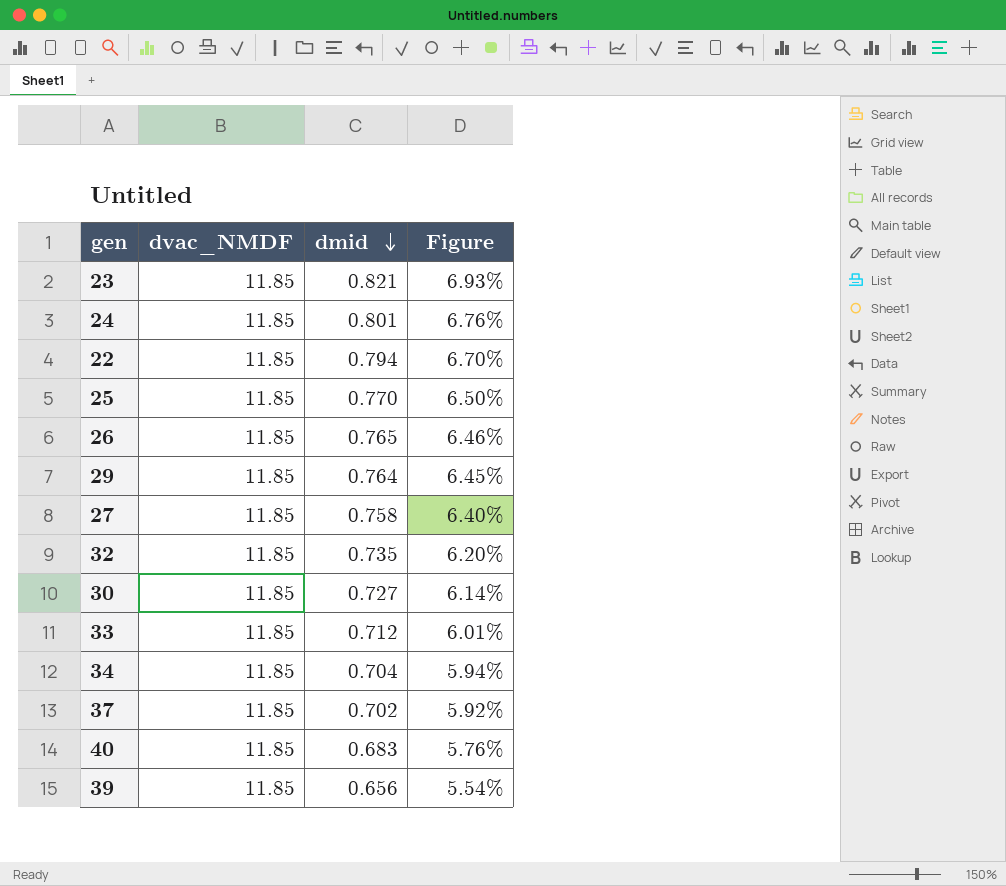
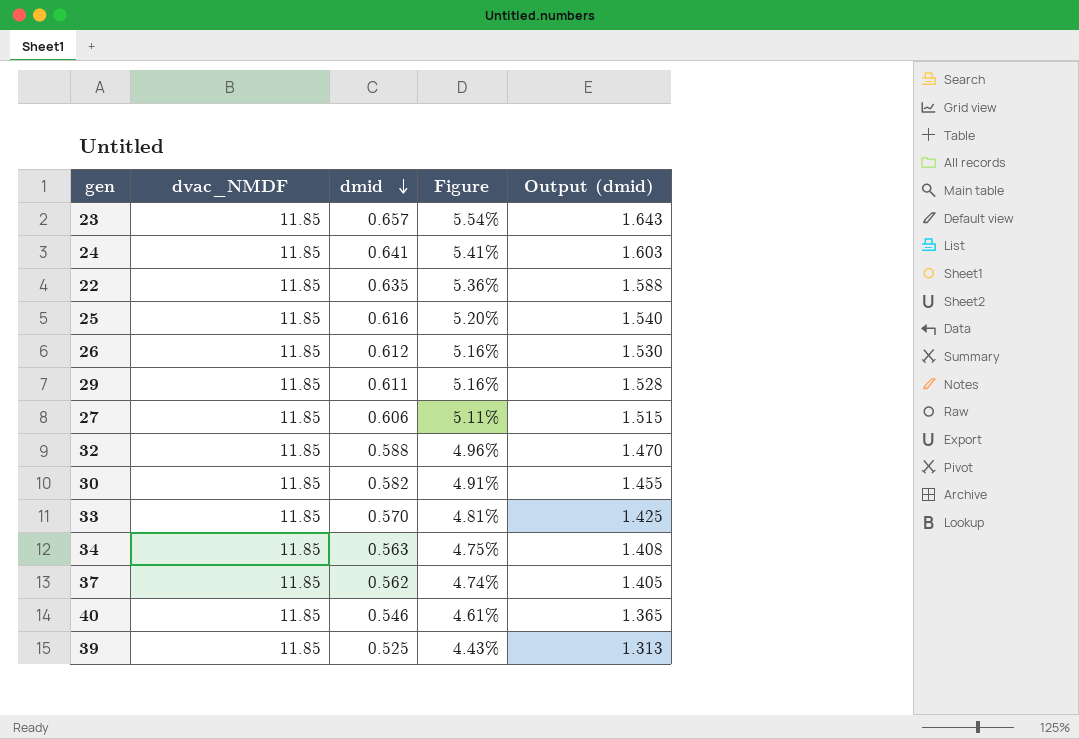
column Output (dmid) | formula: none -> [dmid] * 2.5
23 | dmid: 0.821 -> 0.657
23 | Figure: 6.93% -> 5.54%
24 | dmid: 0.801 -> 0.641
24 | Figure: 6.76% -> 5.41%
22 | dmid: 0.794 -> 0.635
22 | Figure: 6.70% -> 5.36%
25 | dmid: 0.770 -> 0.616
25 | Figure: 6.50% -> 5.20%
26 | dmid: 0.765 -> 0.612
26 | Figure: 6.46% -> 5.16%
29 | dmid: 0.764 -> 0.611
29 | Figure: 6.45% -> 5.16%
27 | dmid: 0.758 -> 0.606
27 | Figure: 6.40% -> 5.11%
32 | dmid: 0.735 -> 0.588
32 | Figure: 6.20% -> 4.96%
30 | dmid: 0.727 -> 0.582
30 | Figure: 6.14% -> 4.91%
33 | dmid: 0.712 -> 0.570
33 | Figure: 6.01% -> 4.81%
34 | dmid: 0.704 -> 0.563
34 | Figure: 5.94% -> 4.75%
37 | dmid: 0.702 -> 0.562
37 | Figure: 5.92% -> 4.74%
40 | dmid: 0.683 -> 0.546
40 | Figure: 5.76% -> 4.61%
39 | dmid: 0.656 -> 0.525
39 | Figure: 5.54% -> 4.43%

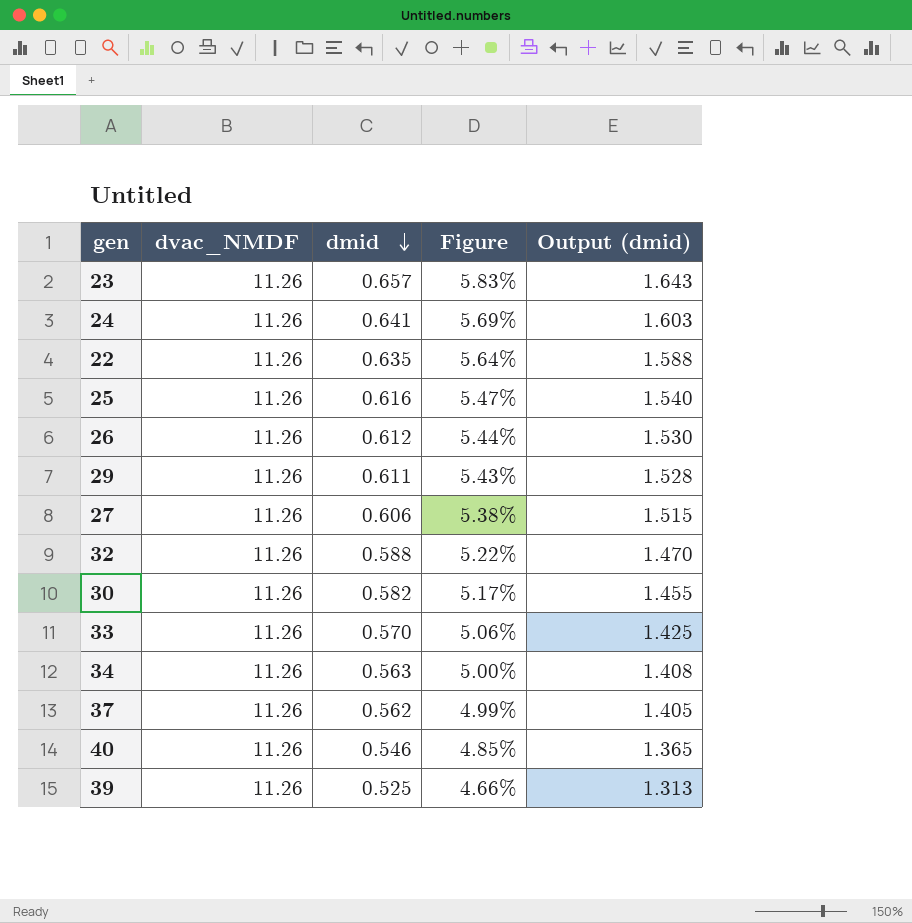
23 | dvac_NMDF: 11.85 -> 11.26
23 | Figure: 5.54% -> 5.83%
24 | dvac_NMDF: 11.85 -> 11.26
24 | Figure: 5.41% -> 5.69%
22 | dvac_NMDF: 11.85 -> 11.26
22 | Figure: 5.36% -> 5.64%
25 | dvac_NMDF: 11.85 -> 11.26
25 | Figure: 5.20% -> 5.47%
26 | dvac_NMDF: 11.85 -> 11.26
26 | Figure: 5.16% -> 5.44%
29 | dvac_NMDF: 11.85 -> 11.26
29 | Figure: 5.16% -> 5.43%
27 | dvac_NMDF: 11.85 -> 11.26
27 | Figure: 5.11% -> 5.38%
32 | dvac_NMDF: 11.85 -> 11.26
32 | Figure: 4.96% -> 5.22%
30 | dvac_NMDF: 11.85 -> 11.26
30 | Figure: 4.91% -> 5.17%
33 | dvac_NMDF: 11.85 -> 11.26
33 | Figure: 4.81% -> 5.06%
34 | dvac_NMDF: 11.85 -> 11.26
34 | Figure: 4.75% -> 5.00%
37 | dvac_NMDF: 11.85 -> 11.26
37 | Figure: 4.74% -> 4.99%
40 | dvac_NMDF: 11.85 -> 11.26
40 | Figure: 4.61% -> 4.85%
39 | dvac_NMDF: 11.85 -> 11.26
39 | Figure: 4.43% -> 4.66%

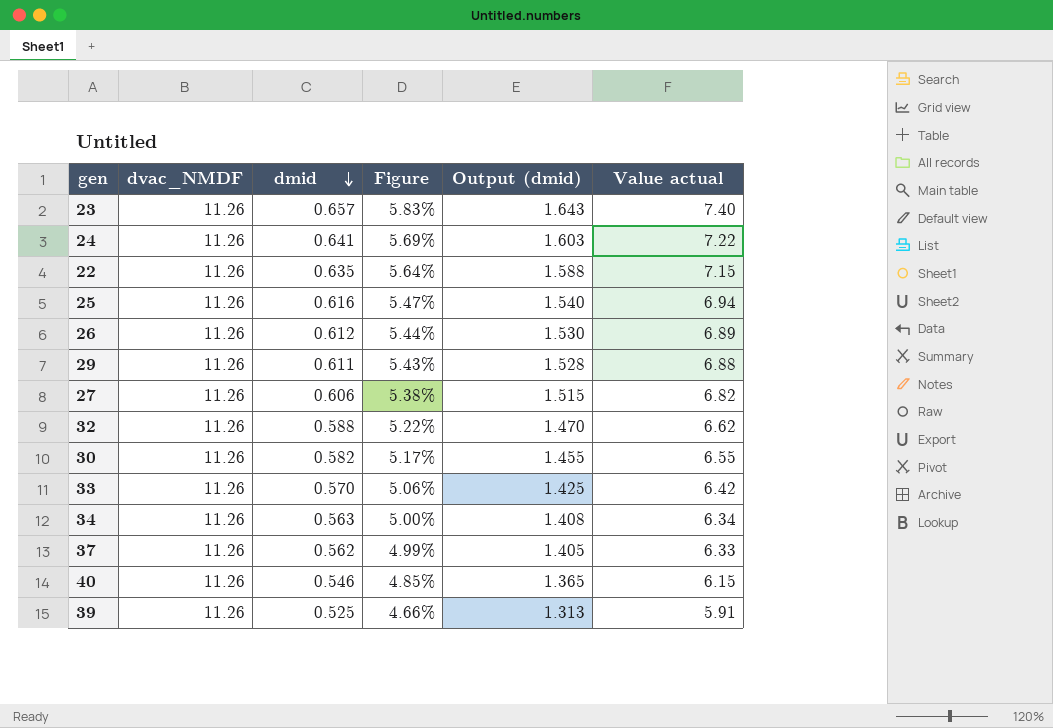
column Value actual | formula: none -> [dvac_NMDF] * [dmid]

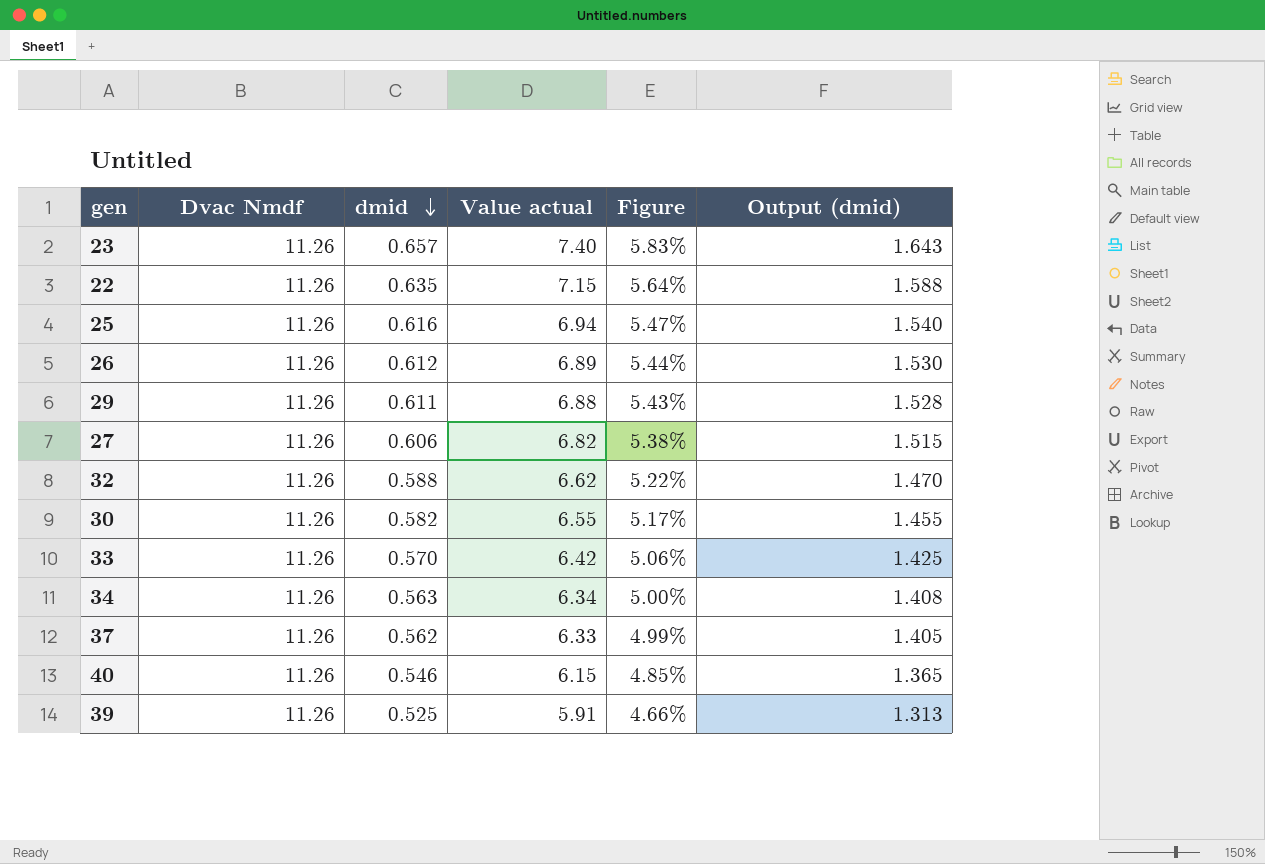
column name: dvac_NMDF -> Dvac Nmdf
column Value actual | position: 6 -> 4
row 24: 11.26 | 0.641 | 5.69% | 1.603 | 7.22 -> none

